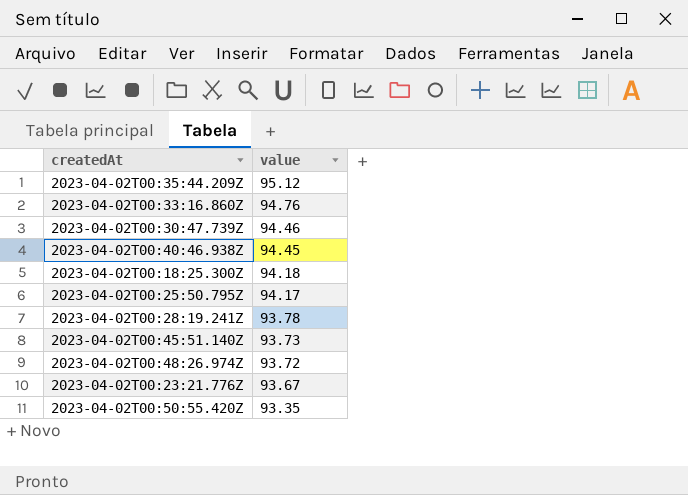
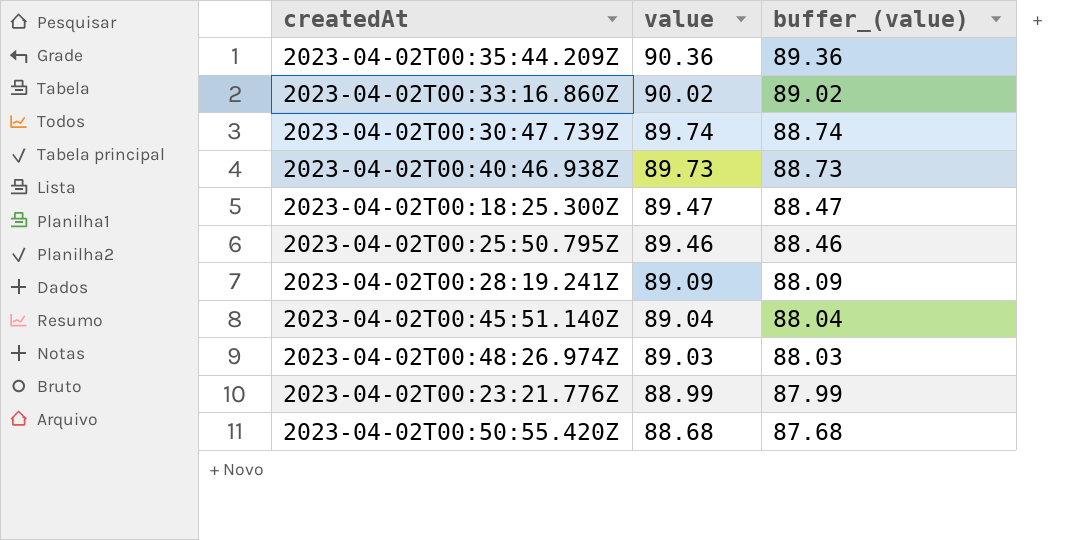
column buffer_(value) | formula: none -> [value] - 1
2023-04-02T00:35:44.209Z | value: 95.12 -> 90.36
2023-04-02T00:33:16.860Z | value: 94.76 -> 90.02
2023-04-02T00:30:47.739Z | value: 94.46 -> 89.74
2023-04-02T00:40:46.938Z | value: 94.45 -> 89.73
2023-04-02T00:18:25.300Z | value: 94.18 -> 89.47
2023-04-02T00:25:50.795Z | value: 94.17 -> 89.46
2023-04-02T00:28:19.241Z | value: 93.78 -> 89.09
2023-04-02T00:45:51.140Z | value: 93.73 -> 89.04
2023-04-02T00:48:26.974Z | value: 93.72 -> 89.03
2023-04-02T00:23:21.776Z | value: 93.67 -> 88.99
2023-04-02T00:50:55.420Z | value: 93.35 -> 88.68

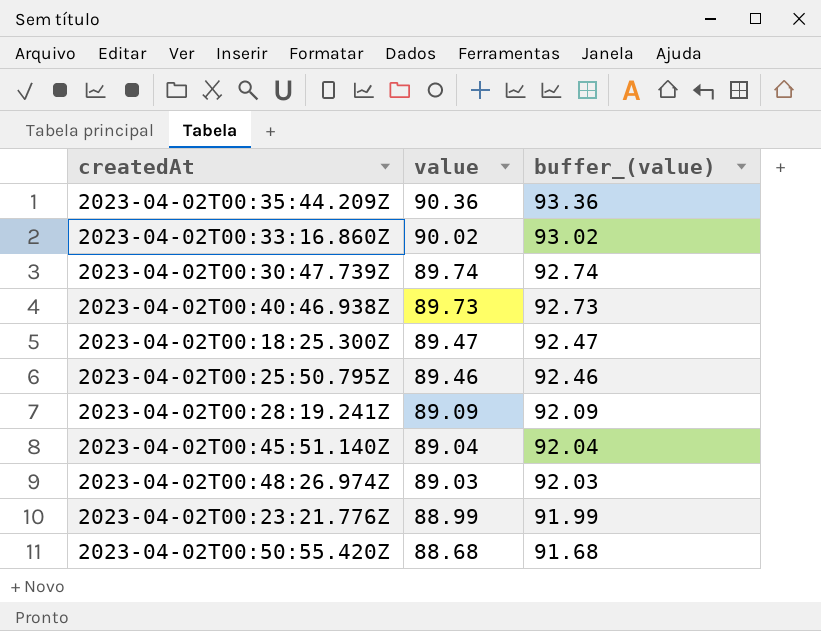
column buffer_(value) | formula: [value] - 1 -> [value] + 3

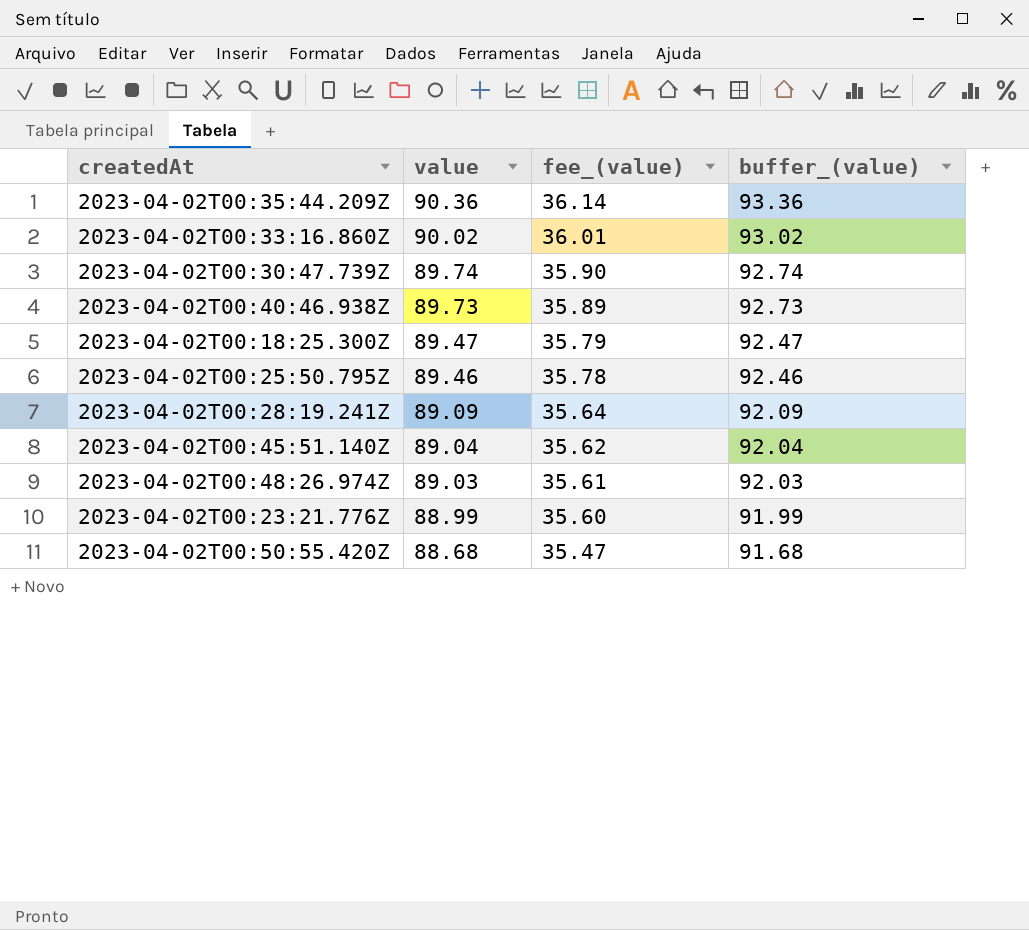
column fee_(value) | formula: none -> [value] * 0.4

